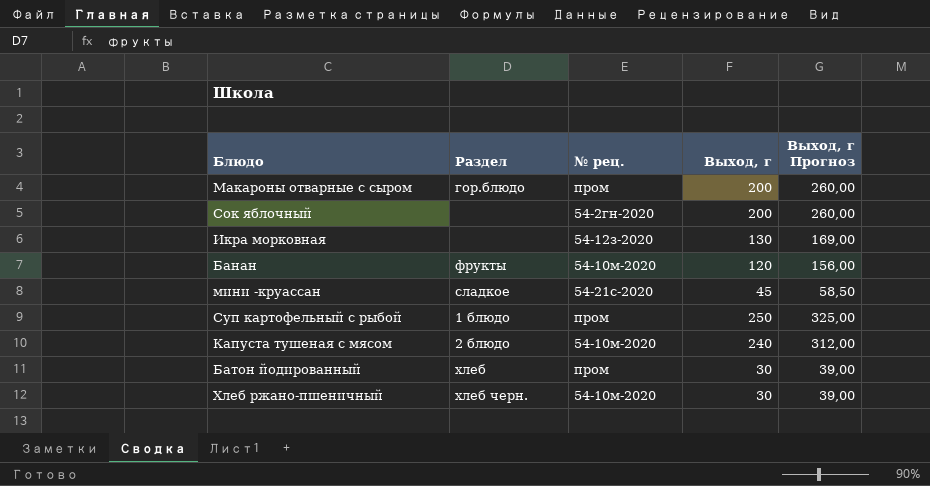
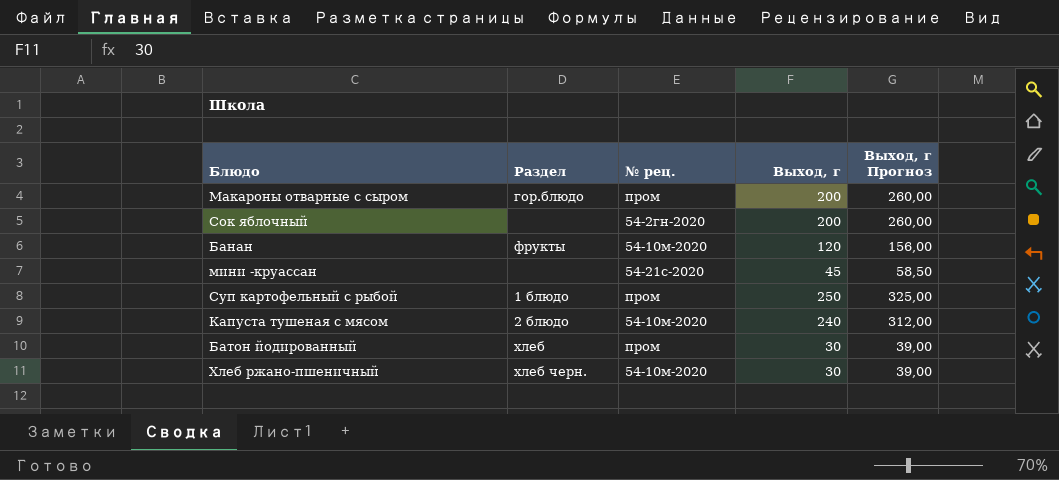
row Икра морковная: none | 54-12з-2020 | 130 | 169,00 -> none
мини -круассан | Раздел: сладкое -> none

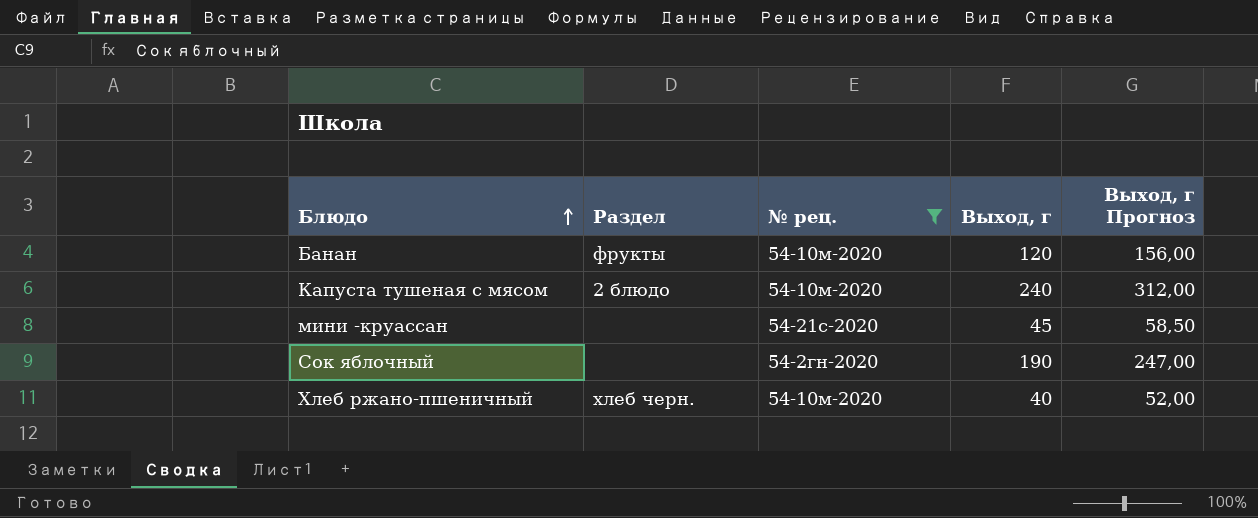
filter: none -> № рец. != пром
row order: none -> Блюдо ascending
Сок яблочный | Выход, г: 200 -> 190
Сок яблочный | Выход, г Прогноз: 260,00 -> 247,00
Хлеб ржано-пшеничный | Выход, г: 30 -> 40
Хлеб ржано-пшеничный | Выход, г Прогноз: 39,00 -> 52,00

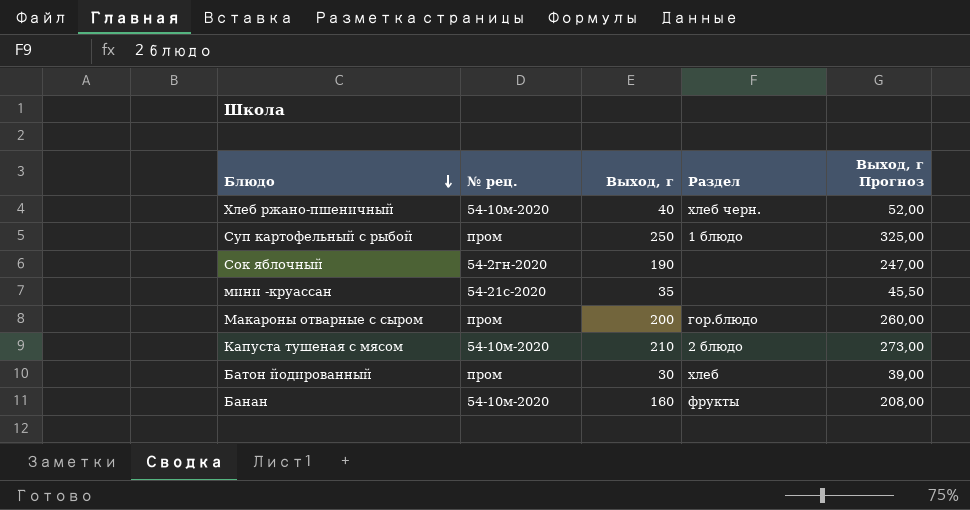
filter: № рец. != пром -> none
row order: Блюдо ascending -> Блюдо descending
column Раздел | position: 2 -> 4
мини -круассан | Выход, г: 45 -> 35
мини -круассан | Выход, г Прогноз: 58,50 -> 45,50
Капуста тушеная с мясом | Выход, г: 240 -> 210
Капуста тушеная с мясом | Выход, г Прогноз: 312,00 -> 273,00
Банан | Выход, г: 120 -> 160
Банан | Выход, г Прогноз: 156,00 -> 208,00

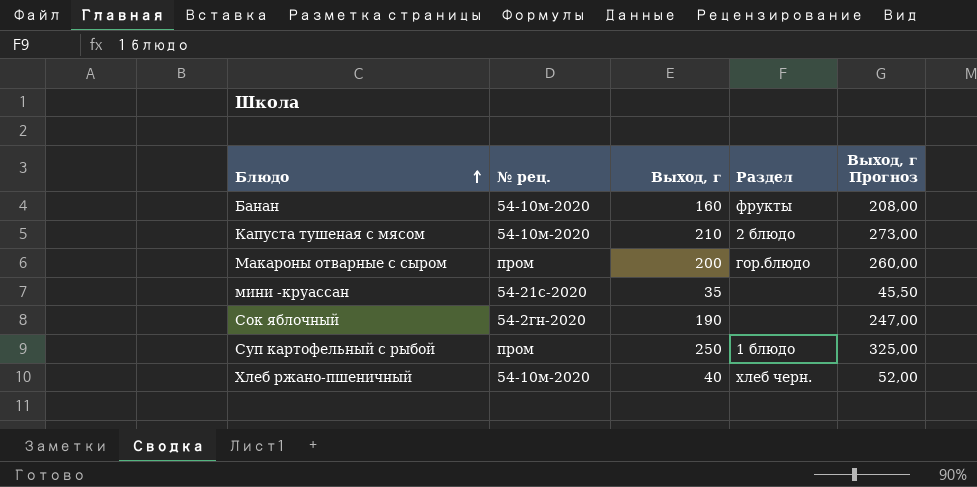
row order: Блюдо descending -> Блюдо ascending
row Батон йодированный: пром | 30 | хлеб | 39,00 -> none

